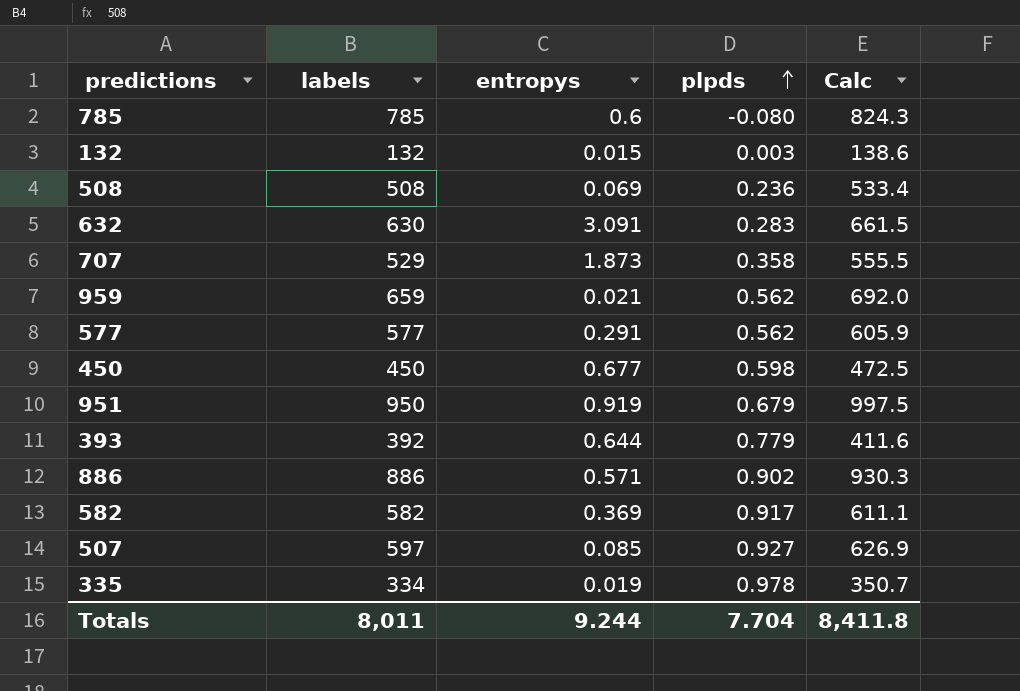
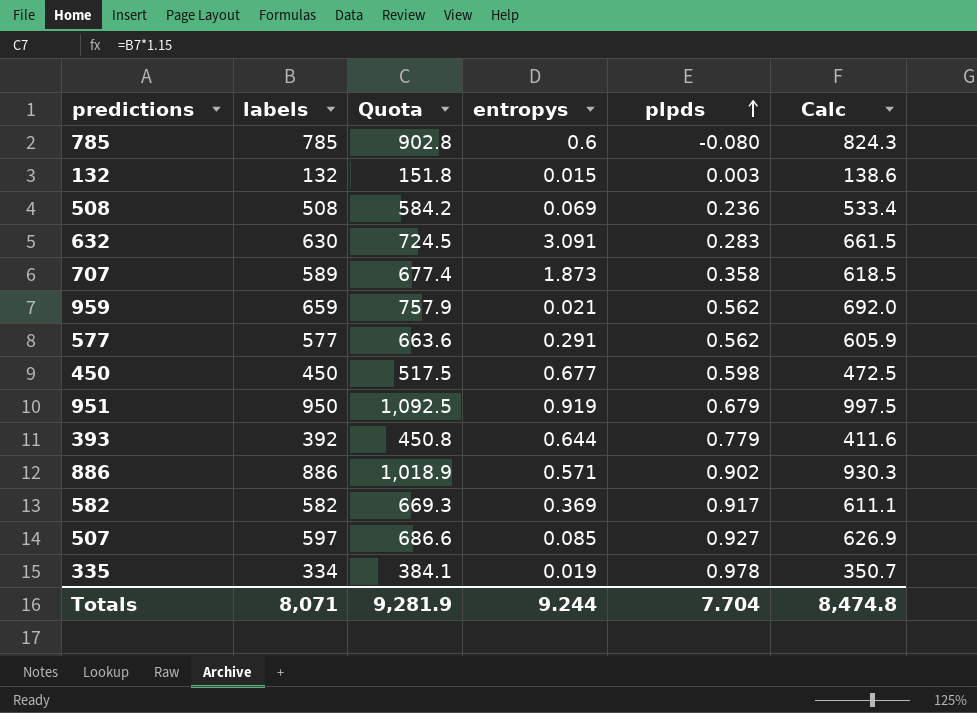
column Quota | formula: none -> [labels] * 1.15
707 | labels: 529 -> 589
707 | Calc: 555.5 -> 618.5
Totals | labels: 8,011 -> 8,071
Totals | Calc: 8,411.8 -> 8,474.8

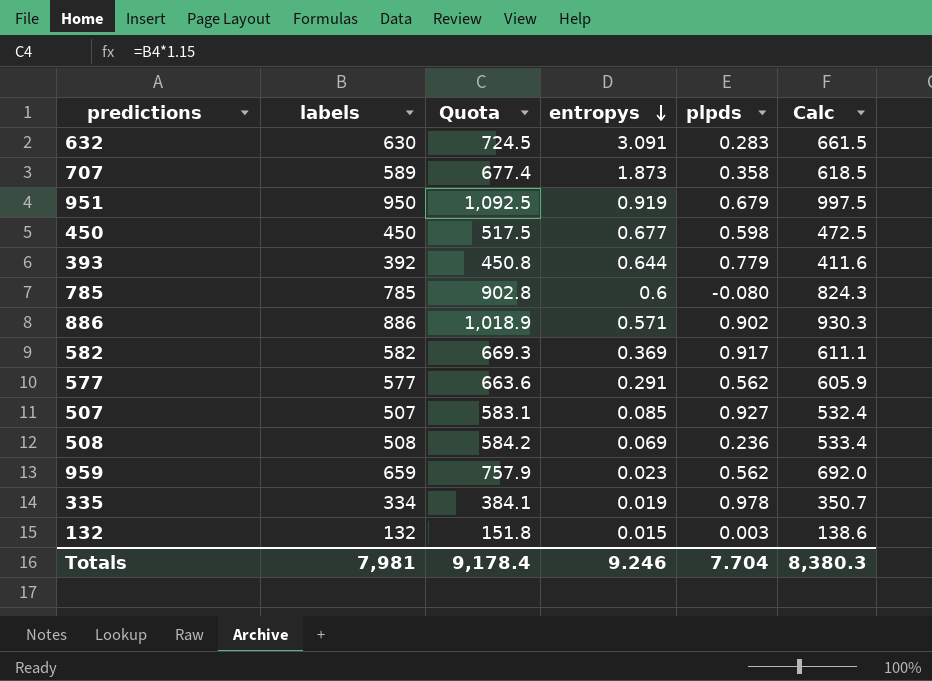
row order: plpds ascending -> entropys descending
507 | labels: 597 -> 507
507 | Quota: 686.6 -> 583.1
507 | Calc: 626.9 -> 532.4
959 | entropys: 0.021 -> 0.023
Totals | labels: 8,071 -> 7,981
Totals | Quota: 9,281.9 -> 9,178.4
Totals | entropys: 9.244 -> 9.246
Totals | Calc: 8,474.8 -> 8,380.3

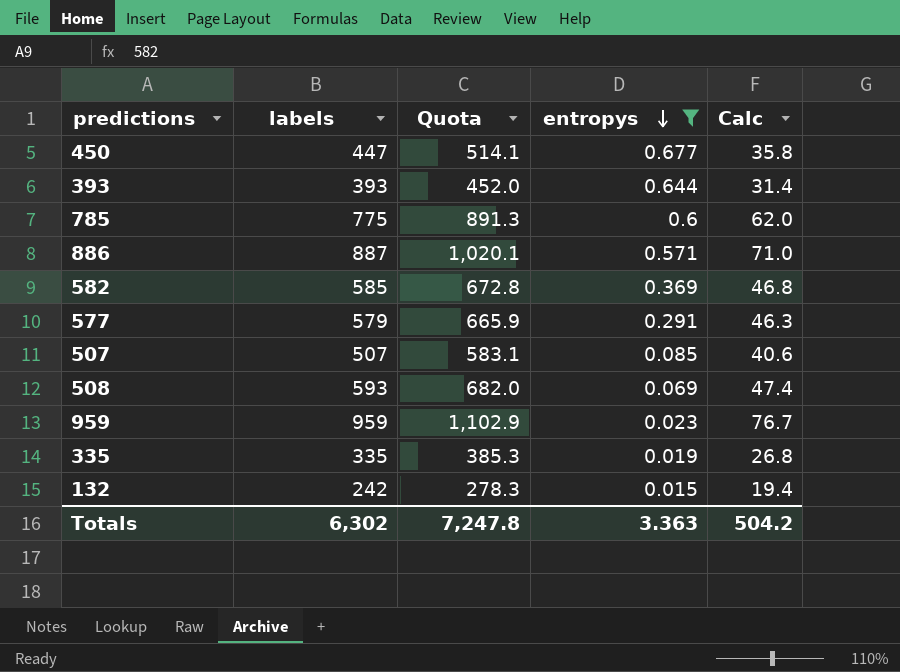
filter: none -> entropys <= 0.677
column plpds | position: 5 -> none
column Calc | formula: [labels] * 1.05 -> [labels] * 0.08
450 | labels: 450 -> 447
450 | Quota: 517.5 -> 514.1
393 | labels: 392 -> 393
393 | Quota: 450.8 -> 452.0
785 | labels: 785 -> 775
785 | Quota: 902.8 -> 891.3
886 | labels: 886 -> 887
886 | Quota: 1,018.9 -> 1,020.1
582 | labels: 582 -> 585
582 | Quota: 669.3 -> 672.8
577 | labels: 577 -> 579
577 | Quota: 663.6 -> 665.9
508 | labels: 508 -> 593
508 | Quota: 584.2 -> 682.0
959 | labels: 659 -> 959
959 | Quota: 757.9 -> 1,102.9
335 | labels: 334 -> 335
335 | Quota: 384.1 -> 385.3
132 | labels: 132 -> 242
132 | Quota: 151.8 -> 278.3
Totals | labels: 7,981 -> 6,302
Totals | Quota: 9,178.4 -> 7,247.8
Totals | entropys: 9.246 -> 3.363
Totals | Calc: 8,380.3 -> 504.2

